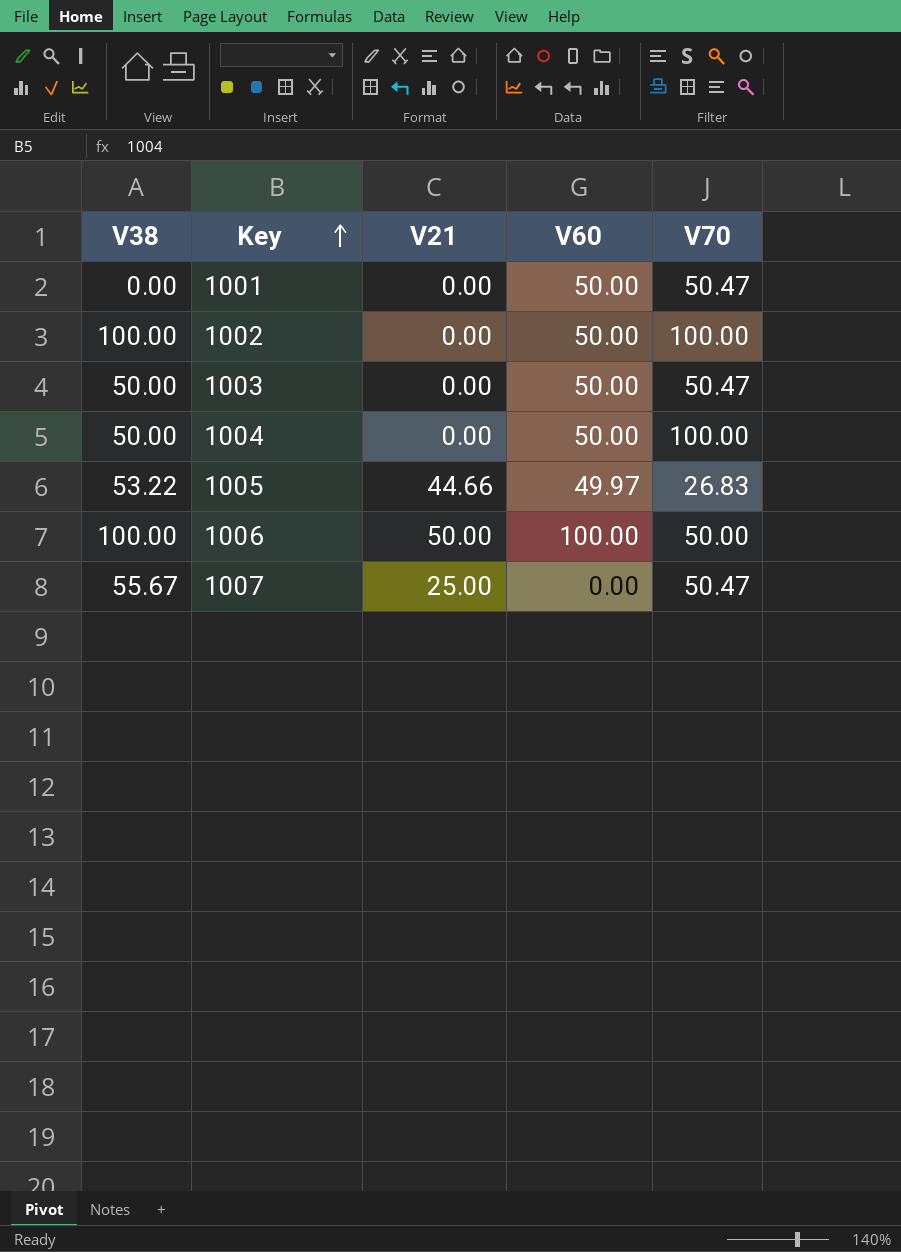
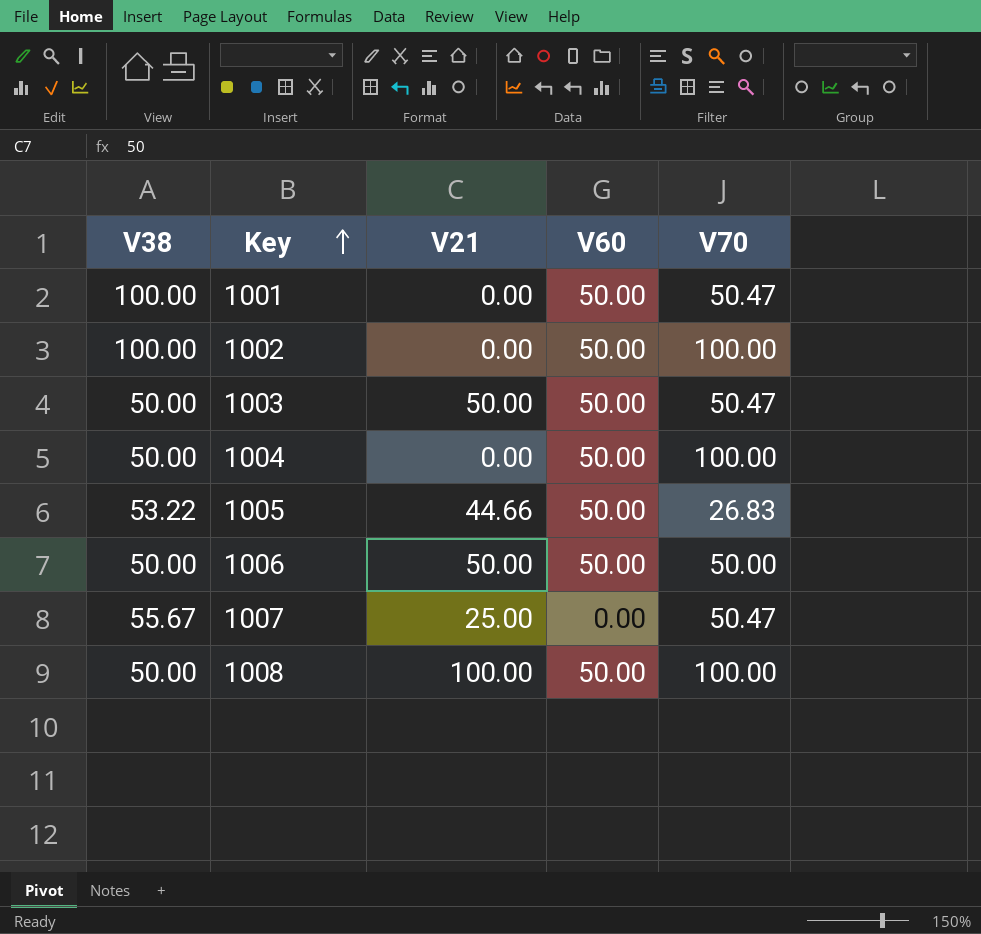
1001 | V38: 0.00 -> 100.00
1003 | V21: 0.00 -> 50.00
1005 | V60: 49.97 -> 50.00
1006 | V38: 100.00 -> 50.00
1006 | V60: 100.00 -> 50.00
row 1008: none -> 50.00 | 100.00 | 50.00 | 100.00

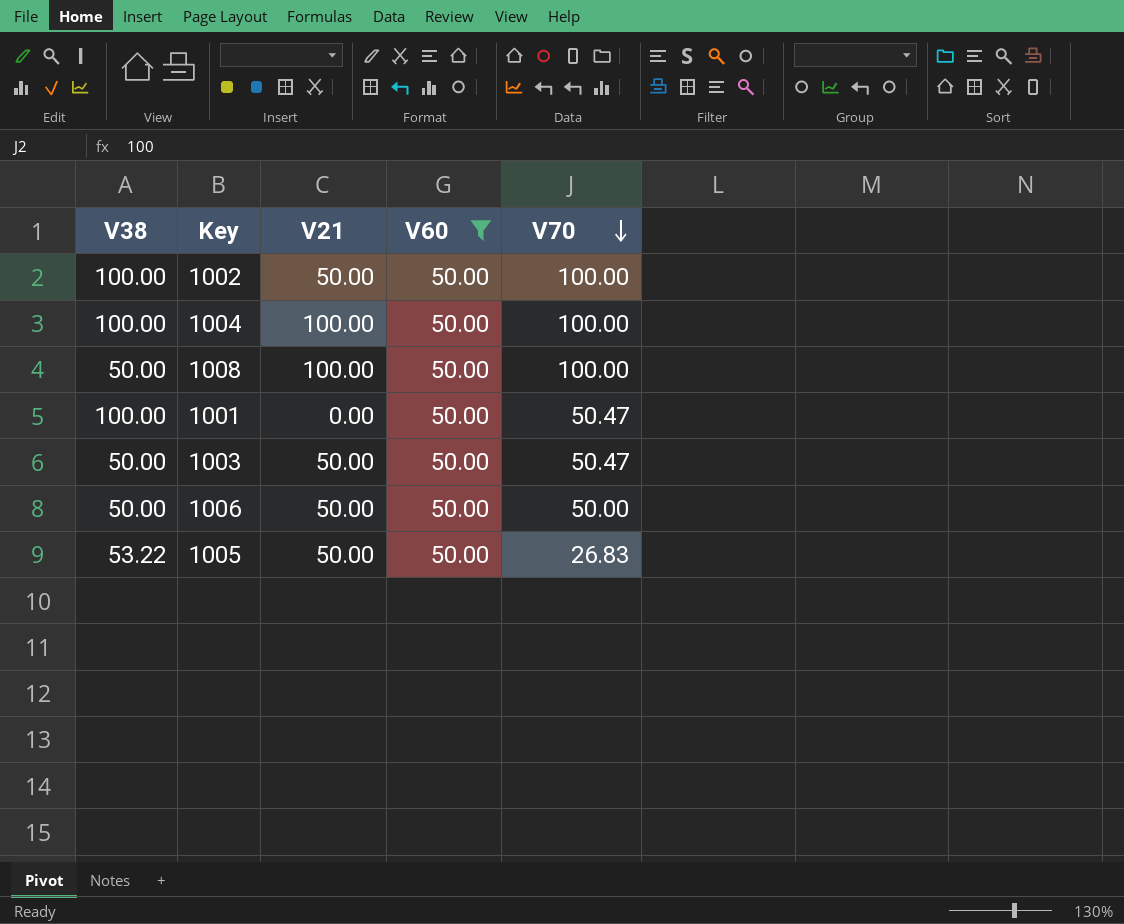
filter: none -> V60 = 50.00
row order: Key ascending -> V70 descending
1002 | V21: 0.00 -> 50.00
1004 | V38: 50.00 -> 100.00
1004 | V21: 0.00 -> 100.00
1005 | V21: 44.66 -> 50.00

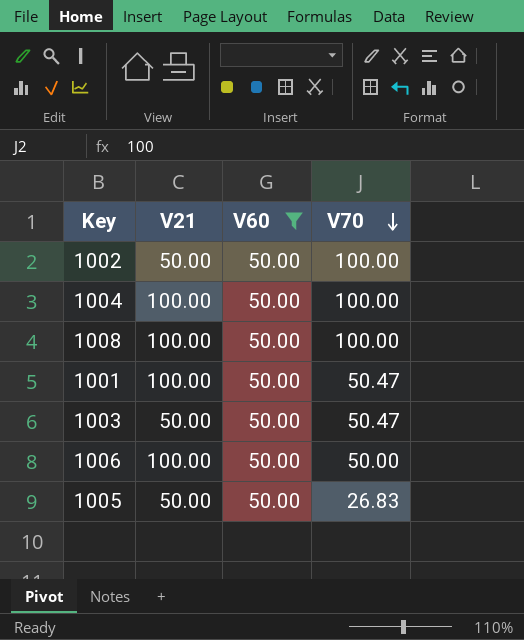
column V38 | position: 1 -> none
1001 | V21: 0.00 -> 100.00
1006 | V21: 50.00 -> 100.00

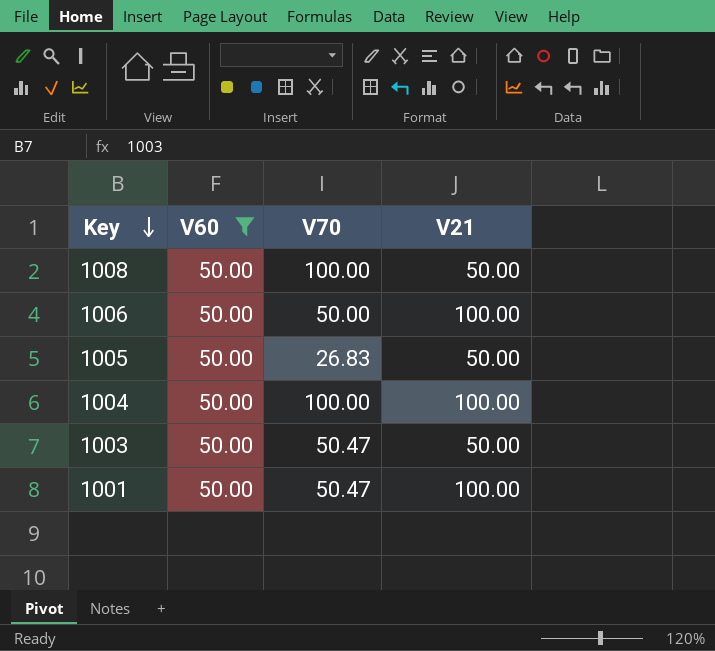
row order: V70 descending -> Key descending
column V21 | position: 2 -> 4
row 1002: 50.00 | 50.00 | 100.00 -> none
1008 | V21: 100.00 -> 50.00

